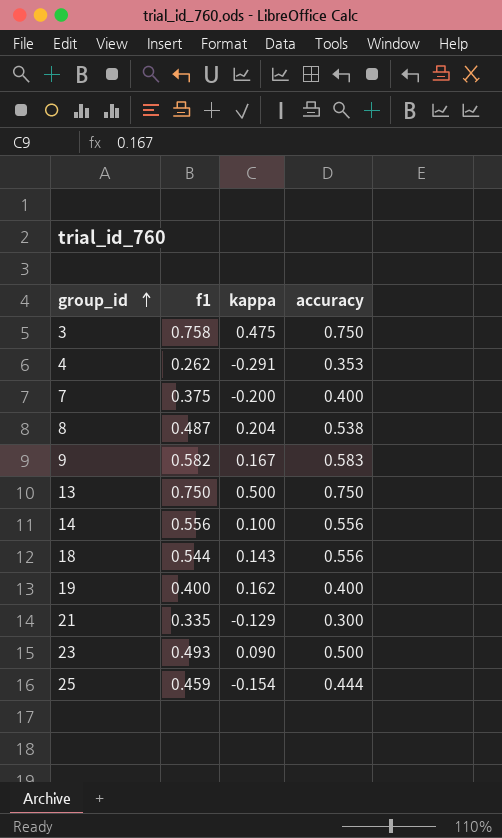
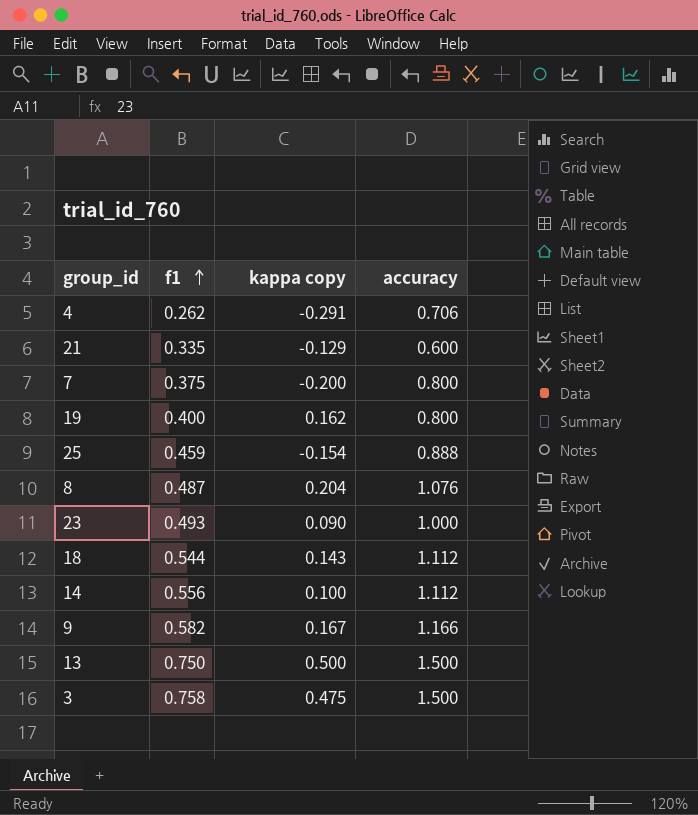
row order: group_id ascending -> f1 ascending
column name: kappa -> kappa copy
4 | accuracy: 0.353 -> 0.706
21 | accuracy: 0.300 -> 0.600
7 | accuracy: 0.400 -> 0.800
19 | accuracy: 0.400 -> 0.800
25 | accuracy: 0.444 -> 0.888
8 | accuracy: 0.538 -> 1.076
23 | accuracy: 0.500 -> 1.000
18 | accuracy: 0.556 -> 1.112
14 | accuracy: 0.556 -> 1.112
9 | accuracy: 0.583 -> 1.166
13 | accuracy: 0.750 -> 1.500
3 | accuracy: 0.750 -> 1.500

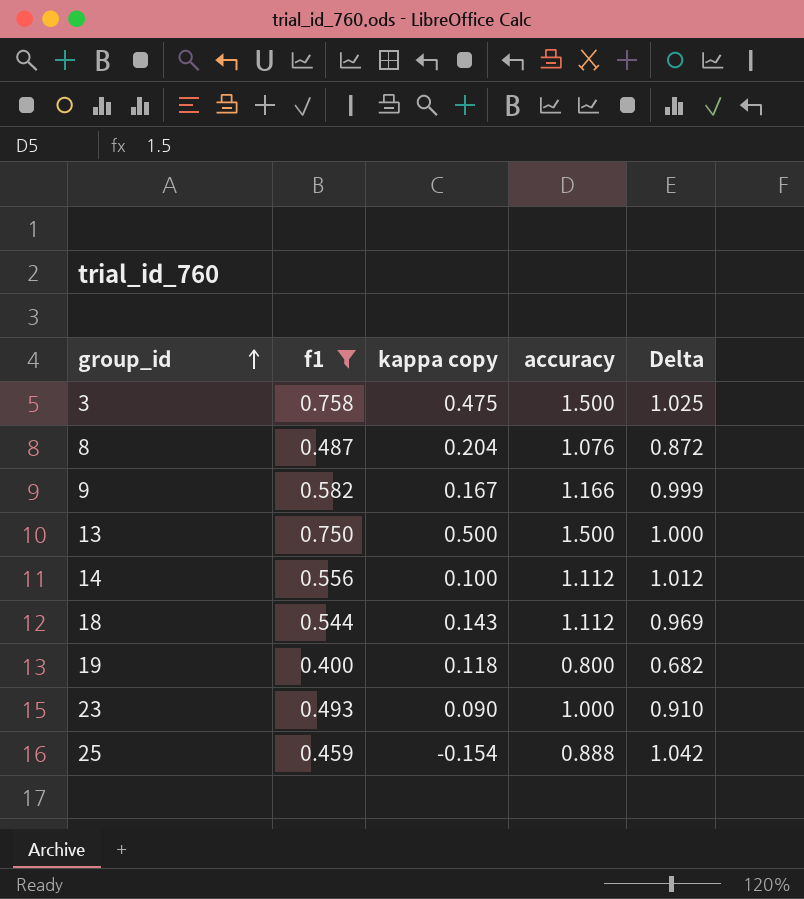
filter: none -> f1 >= 0.400
row order: f1 ascending -> group_id ascending
column Delta | formula: none -> [accuracy] - [kappa copy]
19 | kappa copy: 0.162 -> 0.118

